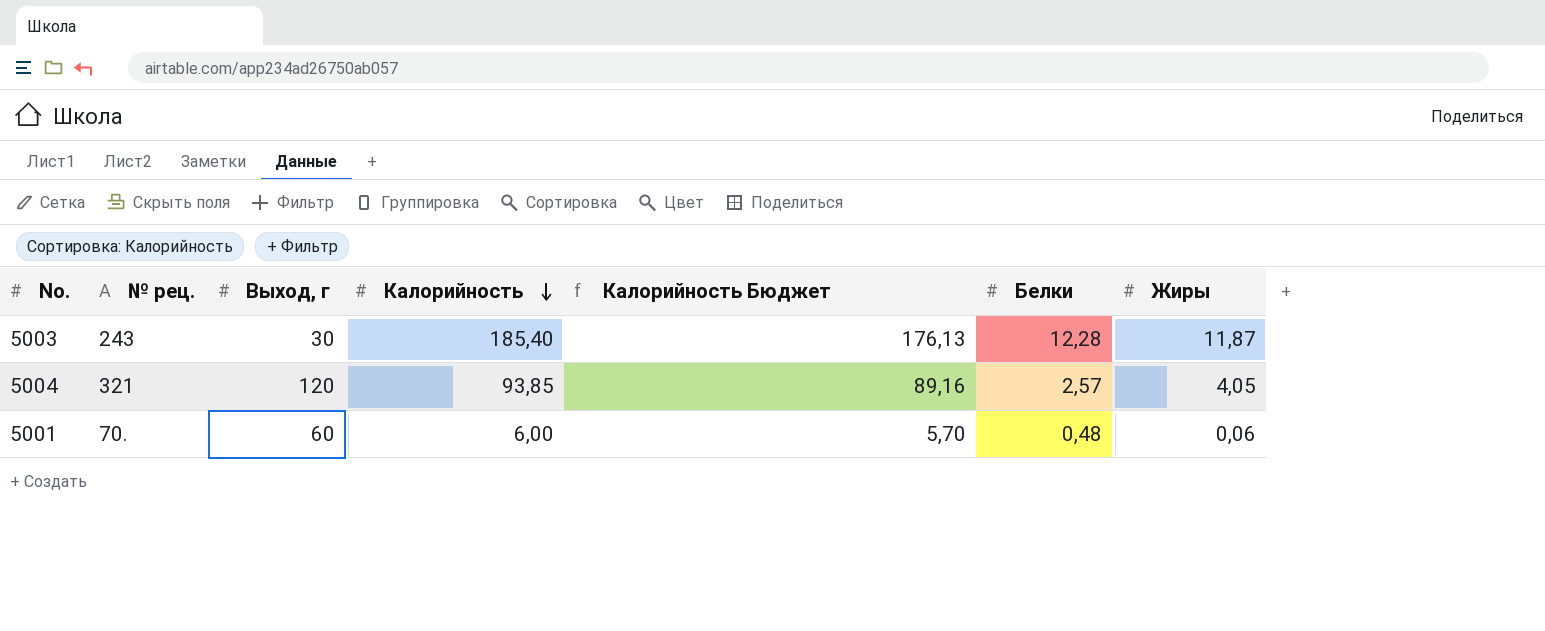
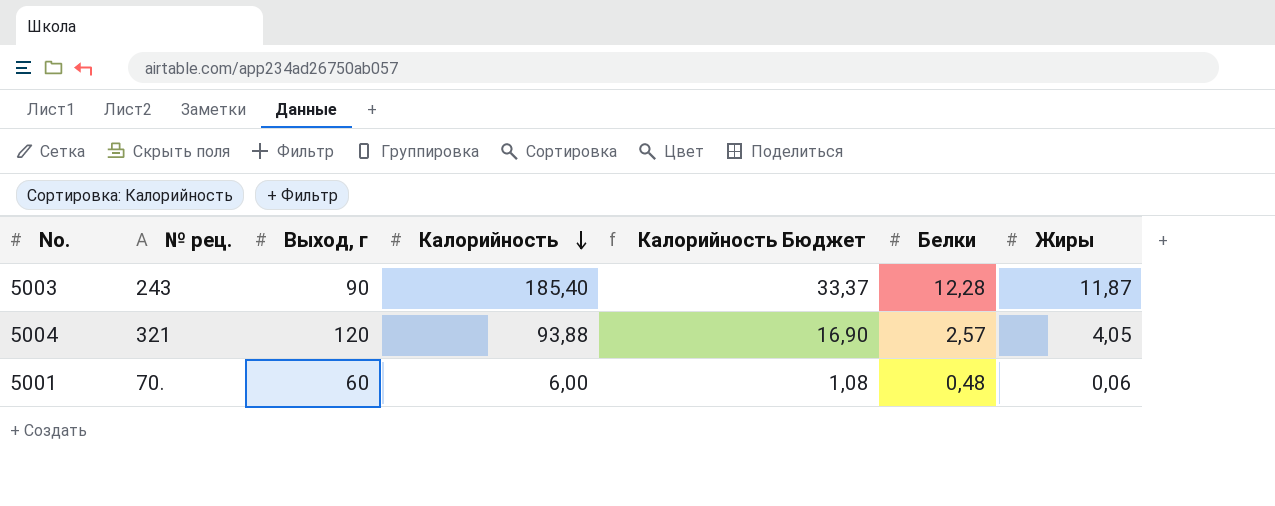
column Калорийность Бюджет | formula: [Калорийность] * 0,95 -> [Калорийность] * 0,18
5003 | Выход, г: 30 -> 90
5004 | Калорийность: 93,85 -> 93,88

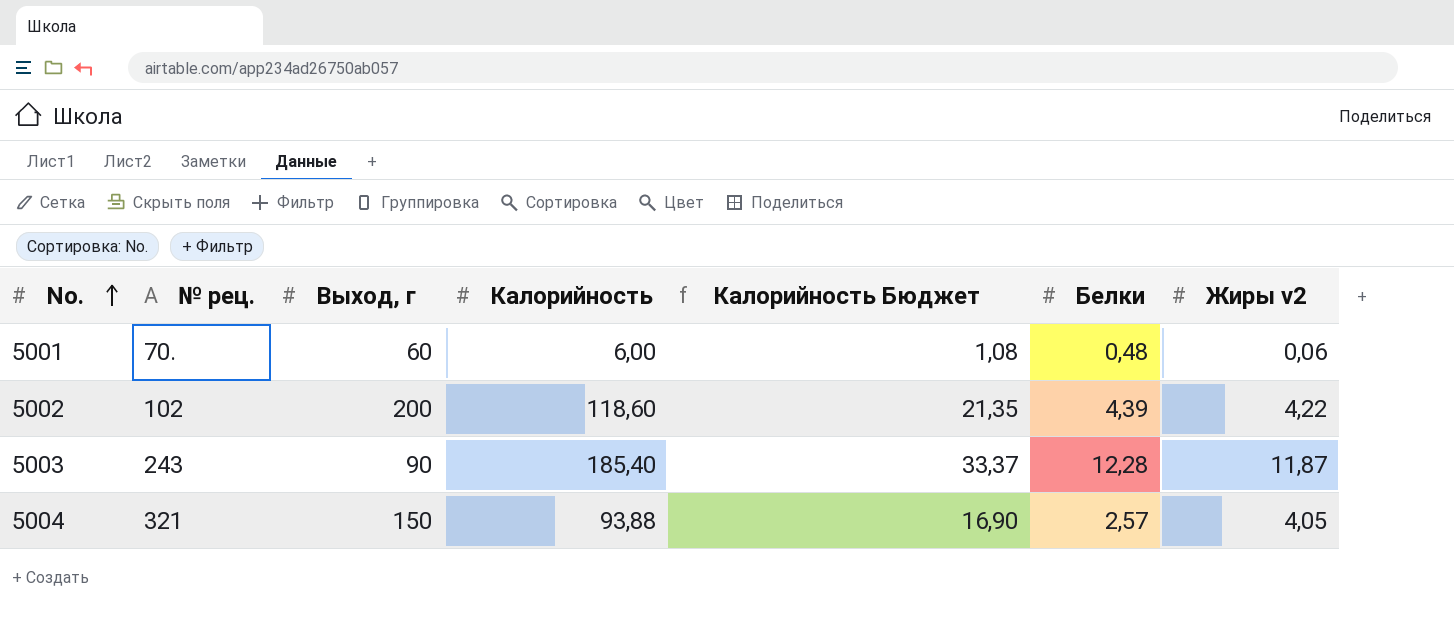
row order: Калорийность descending -> No. ascending
column name: Жиры -> Жиры v2
row 5002: none -> 102 | 200 | 118,60 | 21,35 | 4,39 | 4,22
5004 | Выход, г: 120 -> 150

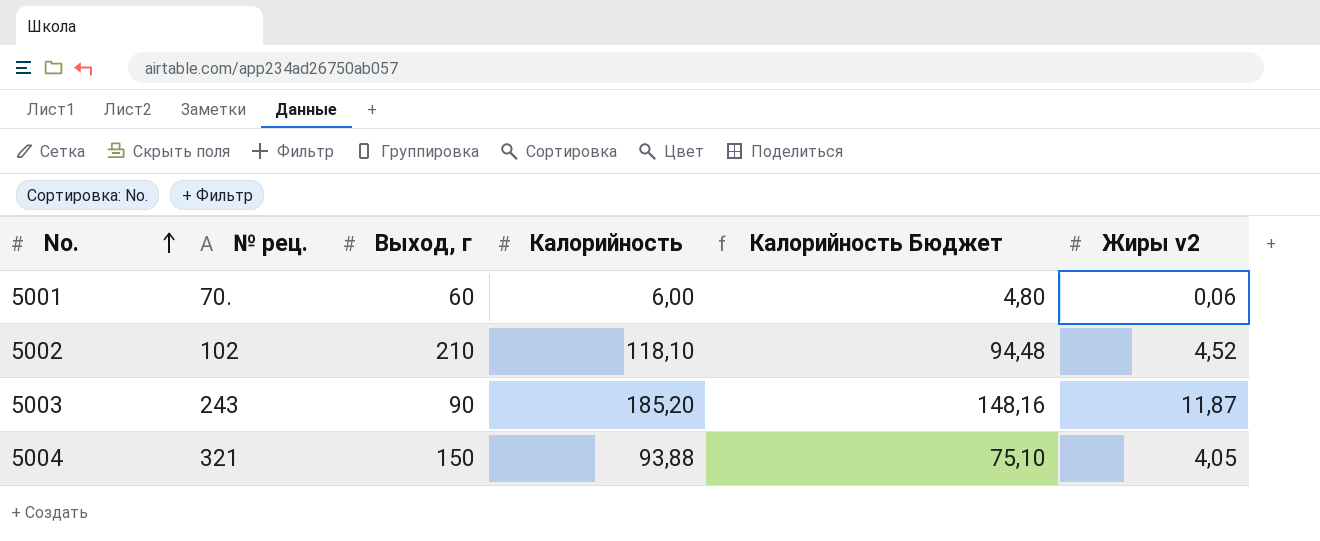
column Белки | position: 6 -> none
column Калорийность Бюджет | formula: [Калорийность] * 0,18 -> [Калорийность] * 0,8
5002 | Выход, г: 200 -> 210
5002 | Калорийность: 118,60 -> 118,10
5002 | Жиры v2: 4,22 -> 4,52
5003 | Калорийность: 185,40 -> 185,20

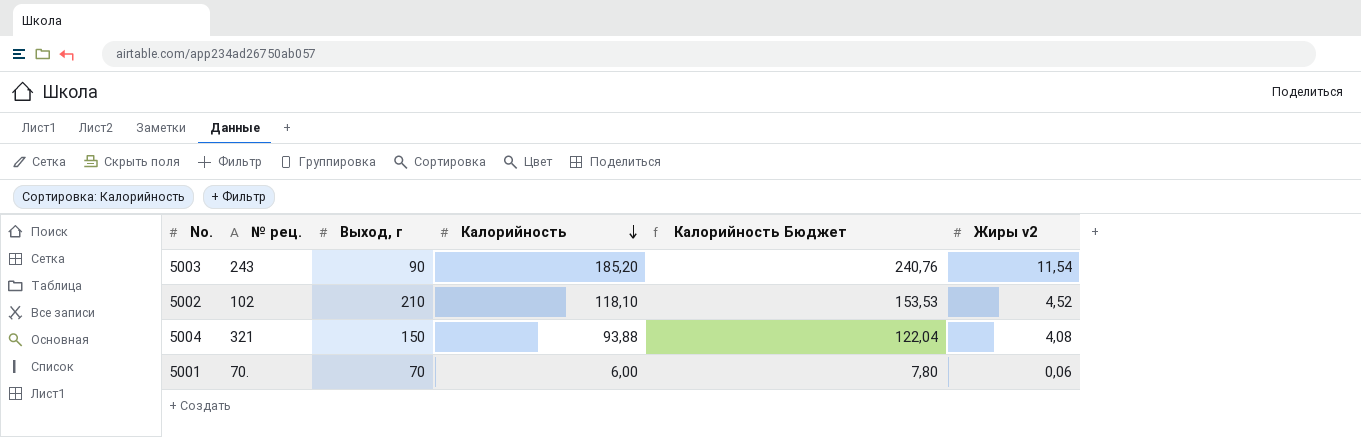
row order: No. ascending -> Калорийность descending
column Калорийность Бюджет | formula: [Калорийность] * 0,8 -> [Калорийность] * 1,3
5003 | Жиры v2: 11,87 -> 11,54
5004 | Жиры v2: 4,05 -> 4,08
5001 | Выход, г: 60 -> 70

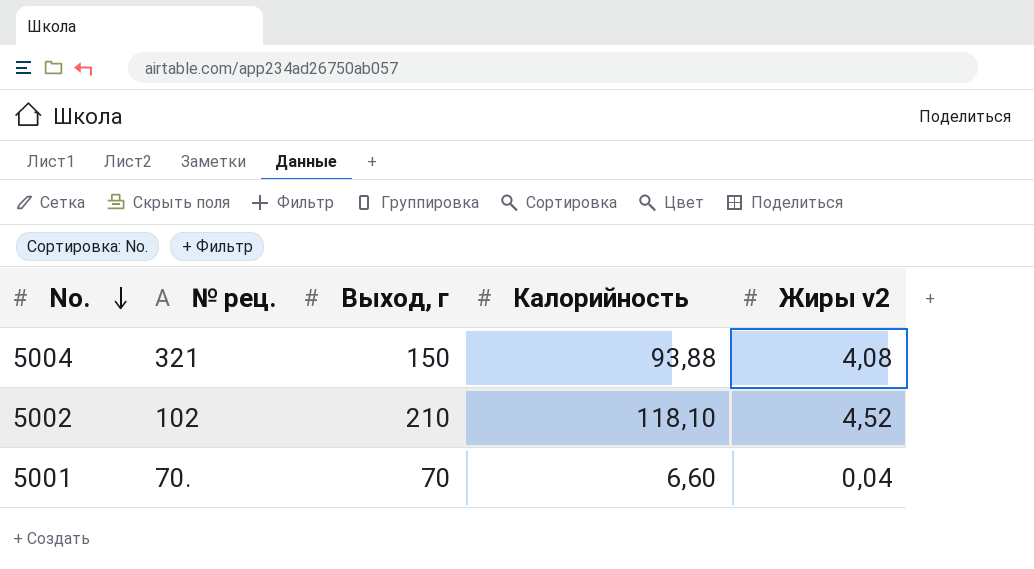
row order: Калорийность descending -> No. descending
column Калорийность Бюджет | formula: [Калорийность] * 1,3 -> none
row 5003: 243 | 90 | 185,20 | 240,76 | 11,54 -> none
5001 | Калорийность: 6,00 -> 6,60
5001 | Жиры v2: 0,06 -> 0,04

